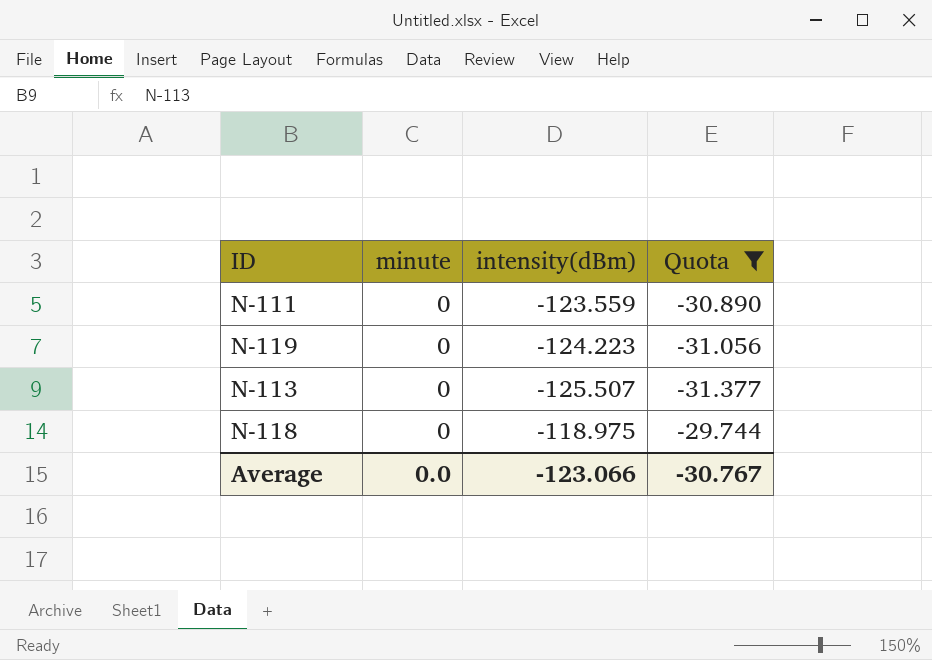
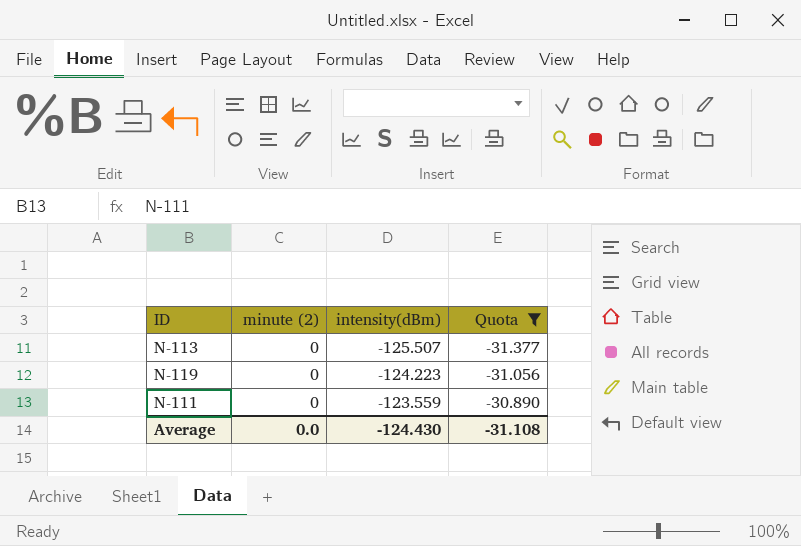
row order: none -> intensity(dBm) ascending
column name: minute -> minute (2)
row N-118: 0 | -118.975 | -29.744 -> none
Average | intensity(dBm): -123.066 -> -124.430
Average | Quota: -30.767 -> -31.108

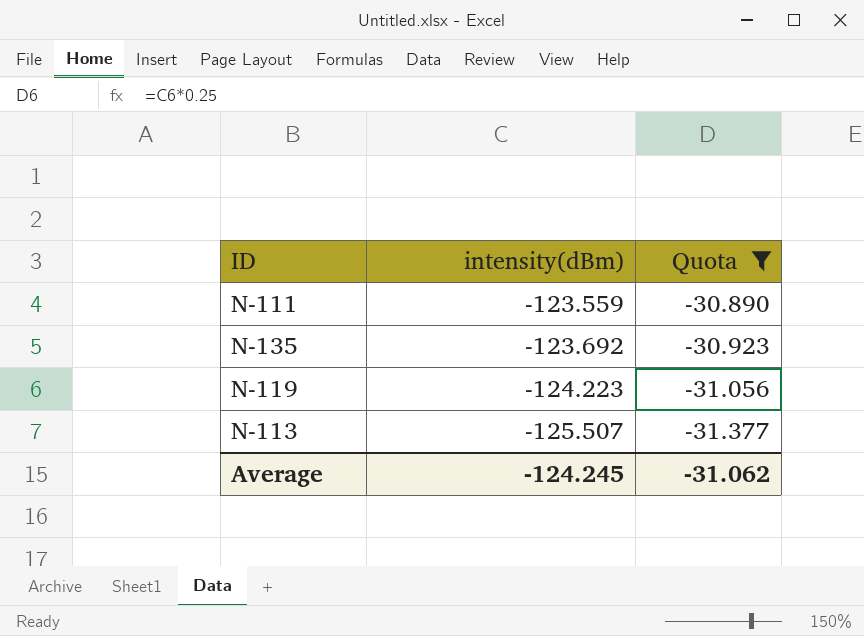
row order: intensity(dBm) ascending -> intensity(dBm) descending
column minute (2) | position: 2 -> none
row N-135: none -> -123.692 | -30.923
Average | intensity(dBm): -124.430 -> -124.245
Average | Quota: -31.108 -> -31.062

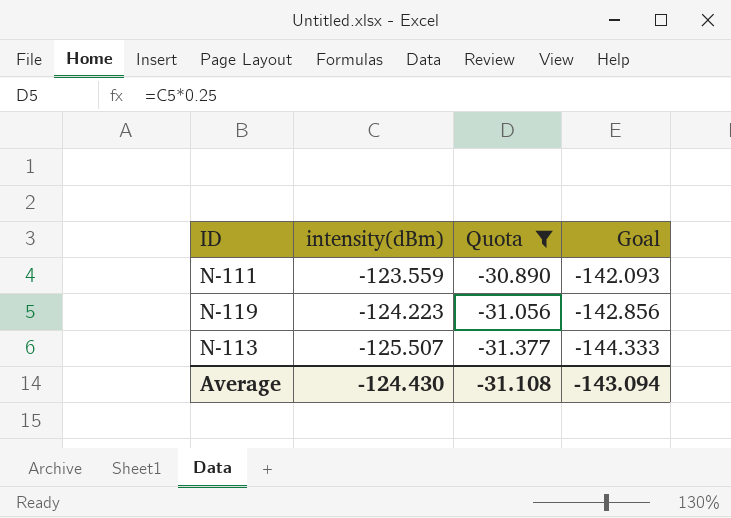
column Goal | formula: none -> [intensity(dBm)] * 1.15
row N-135: -123.692 | -30.923 -> none
Average | intensity(dBm): -124.245 -> -124.430
Average | Quota: -31.062 -> -31.108

